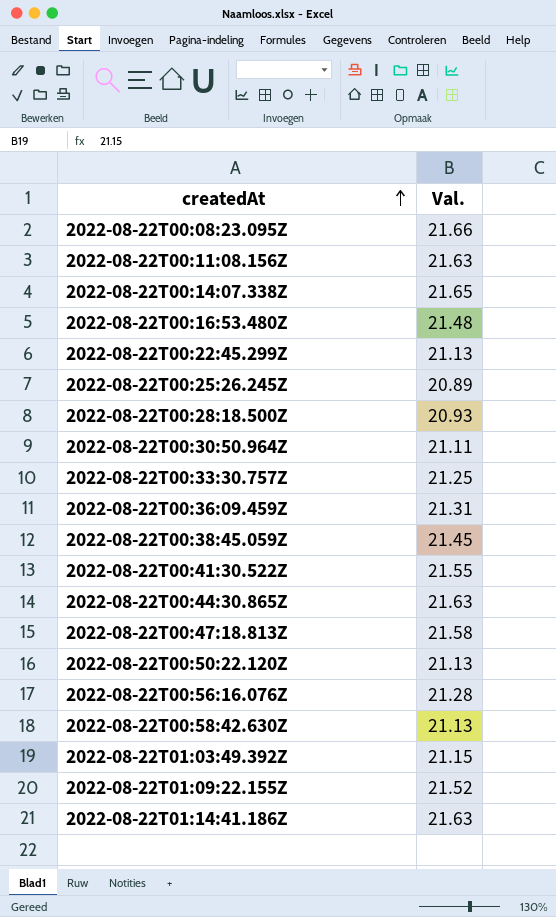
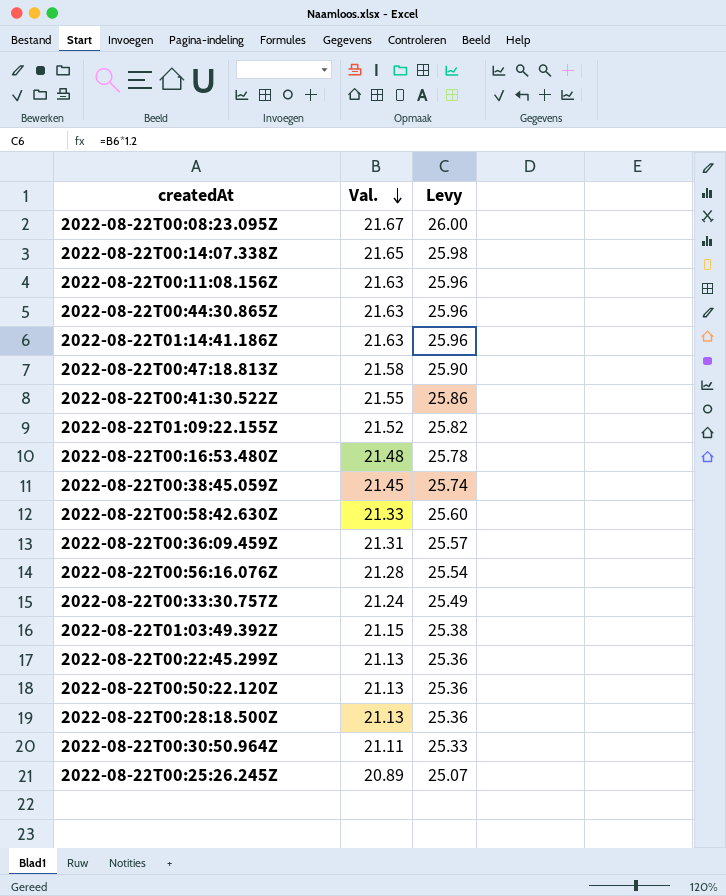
row order: createdAt ascending -> Val. descending
column Levy | formula: none -> [Val.] * 1.2
2022-08-22T00:08:23.095Z | Val.: 21.66 -> 21.67
2022-08-22T00:58:42.630Z | Val.: 21.13 -> 21.33
2022-08-22T00:33:30.757Z | Val.: 21.25 -> 21.24
2022-08-22T00:28:18.500Z | Val.: 20.93 -> 21.13

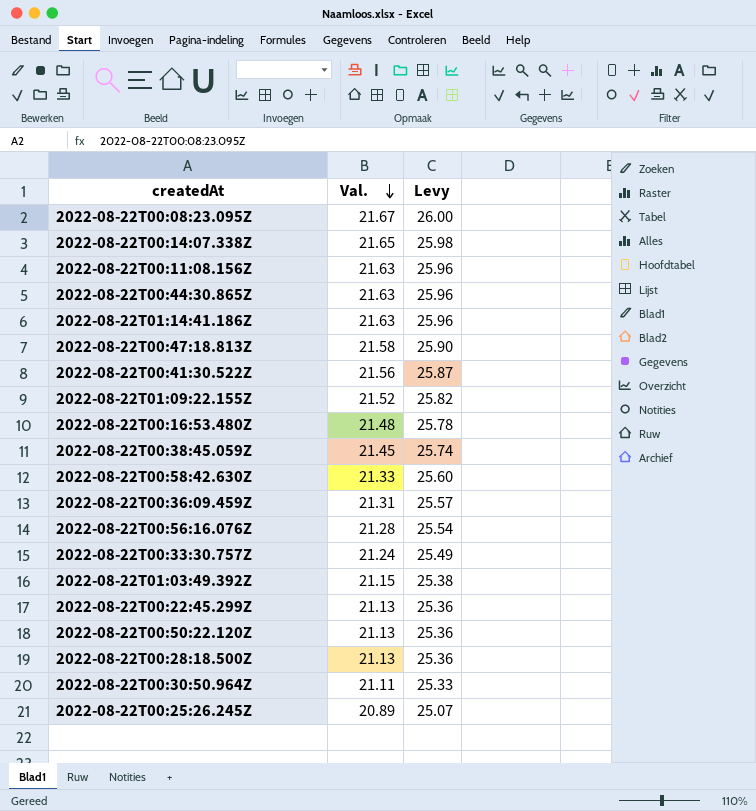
2022-08-22T00:41:30.522Z | Val.: 21.55 -> 21.56
2022-08-22T00:41:30.522Z | Levy: 25.86 -> 25.87

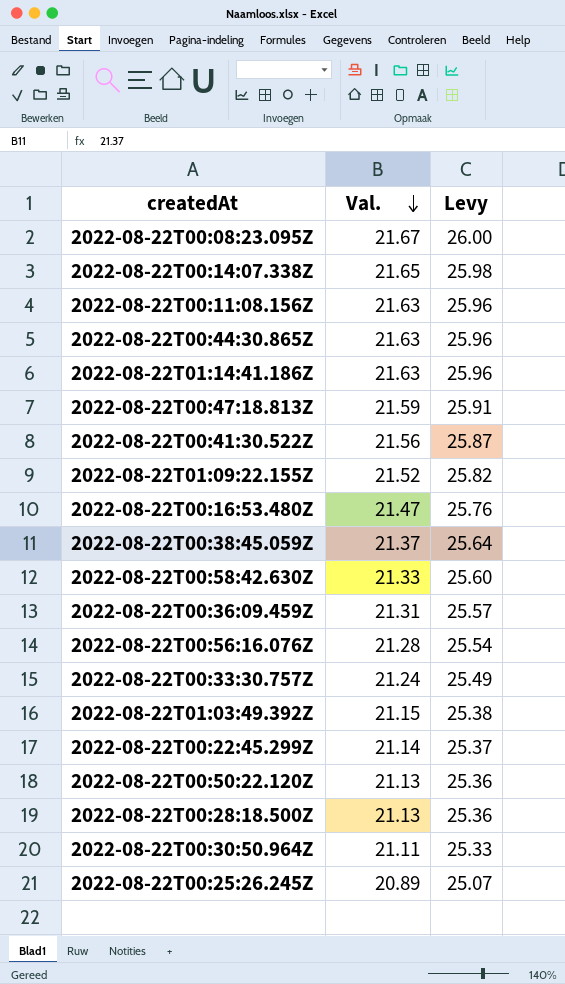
2022-08-22T00:47:18.813Z | Val.: 21.58 -> 21.59
2022-08-22T00:47:18.813Z | Levy: 25.90 -> 25.91
2022-08-22T00:16:53.480Z | Val.: 21.48 -> 21.47
2022-08-22T00:16:53.480Z | Levy: 25.78 -> 25.76
2022-08-22T00:38:45.059Z | Val.: 21.45 -> 21.37
2022-08-22T00:38:45.059Z | Levy: 25.74 -> 25.64
2022-08-22T00:22:45.299Z | Val.: 21.13 -> 21.14
2022-08-22T00:22:45.299Z | Levy: 25.36 -> 25.37

